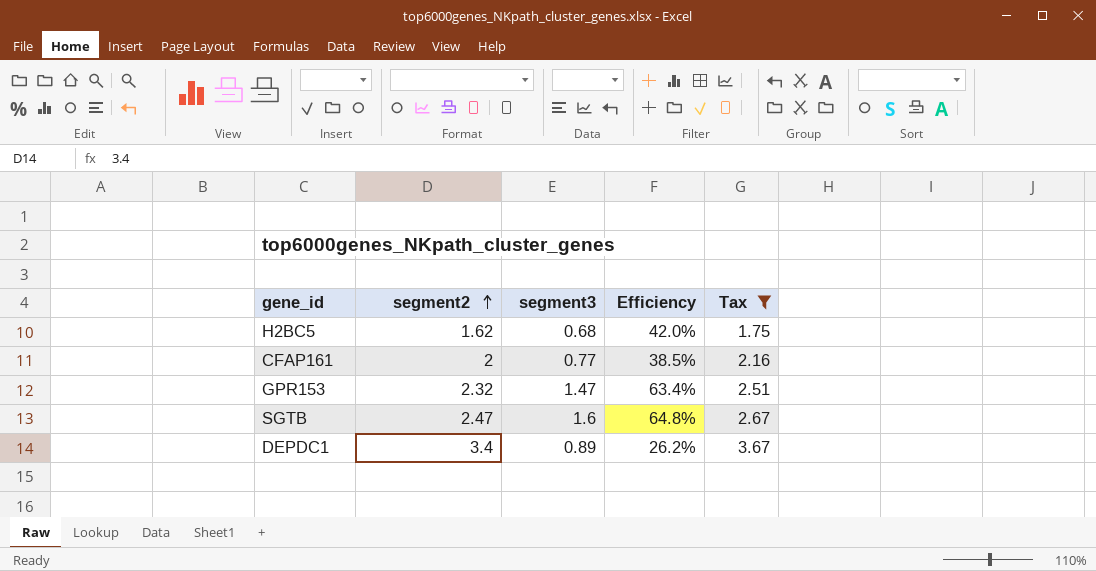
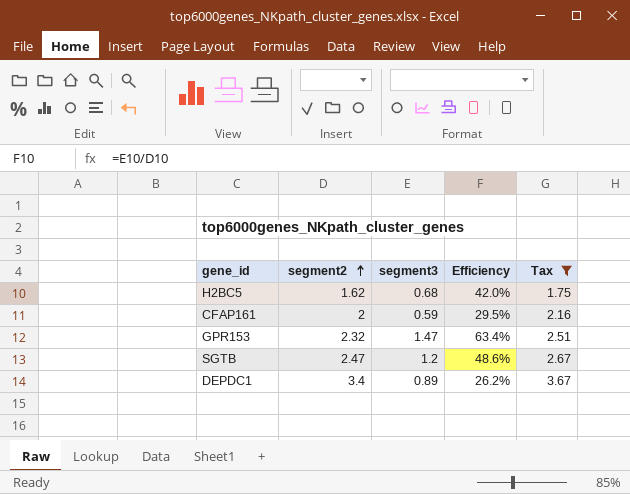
CFAP161 | segment3: 0.77 -> 0.59
CFAP161 | Efficiency: 38.5% -> 29.5%
SGTB | segment3: 1.6 -> 1.2
SGTB | Efficiency: 64.8% -> 48.6%

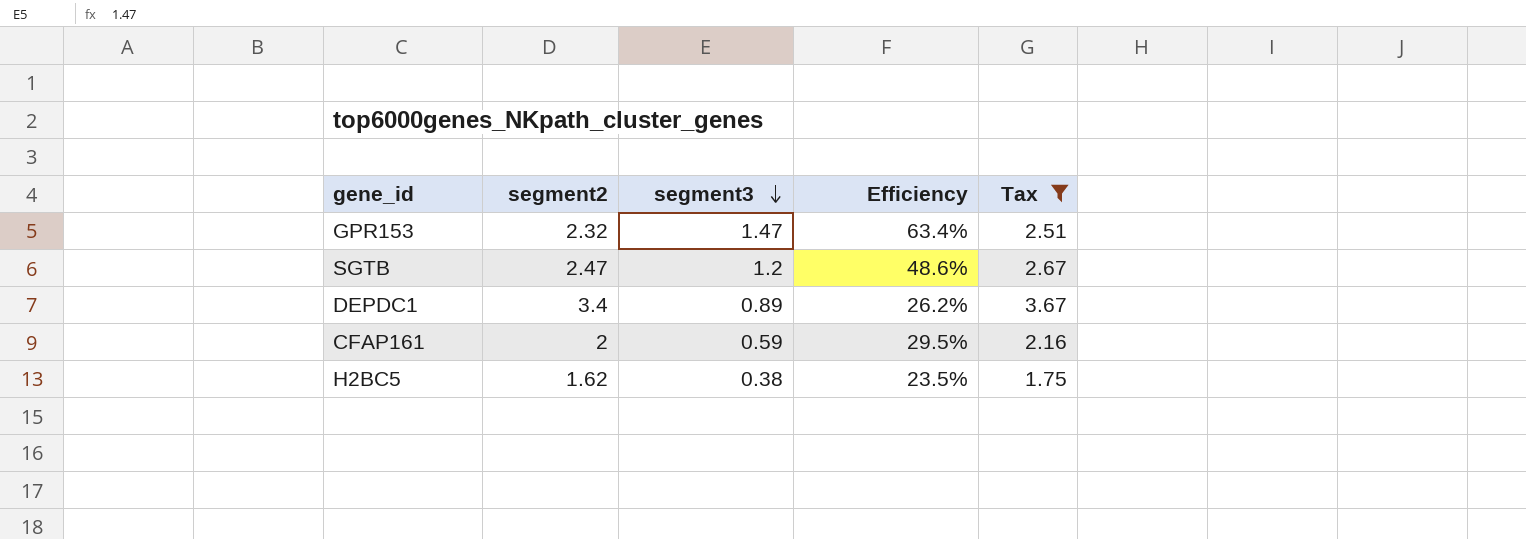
row order: segment2 ascending -> segment3 descending
H2BC5 | segment3: 0.68 -> 0.38
H2BC5 | Efficiency: 42.0% -> 23.5%

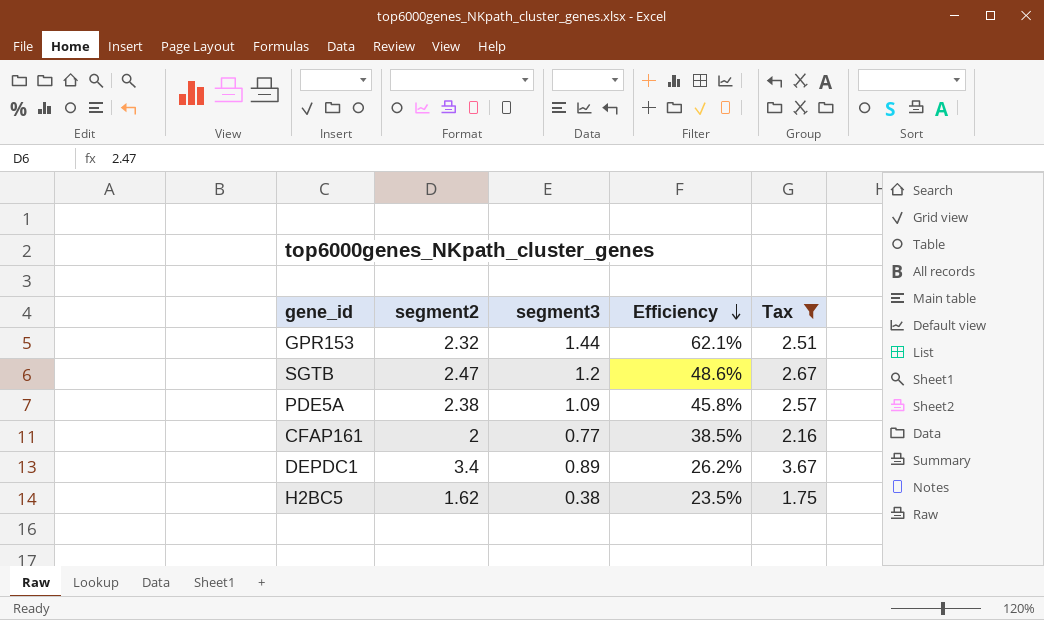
row order: segment3 descending -> Efficiency descending
GPR153 | segment3: 1.47 -> 1.44
GPR153 | Efficiency: 63.4% -> 62.1%
row PDE5A: none -> 2.38 | 1.09 | 45.8% | 2.57
CFAP161 | segment3: 0.59 -> 0.77
CFAP161 | Efficiency: 29.5% -> 38.5%

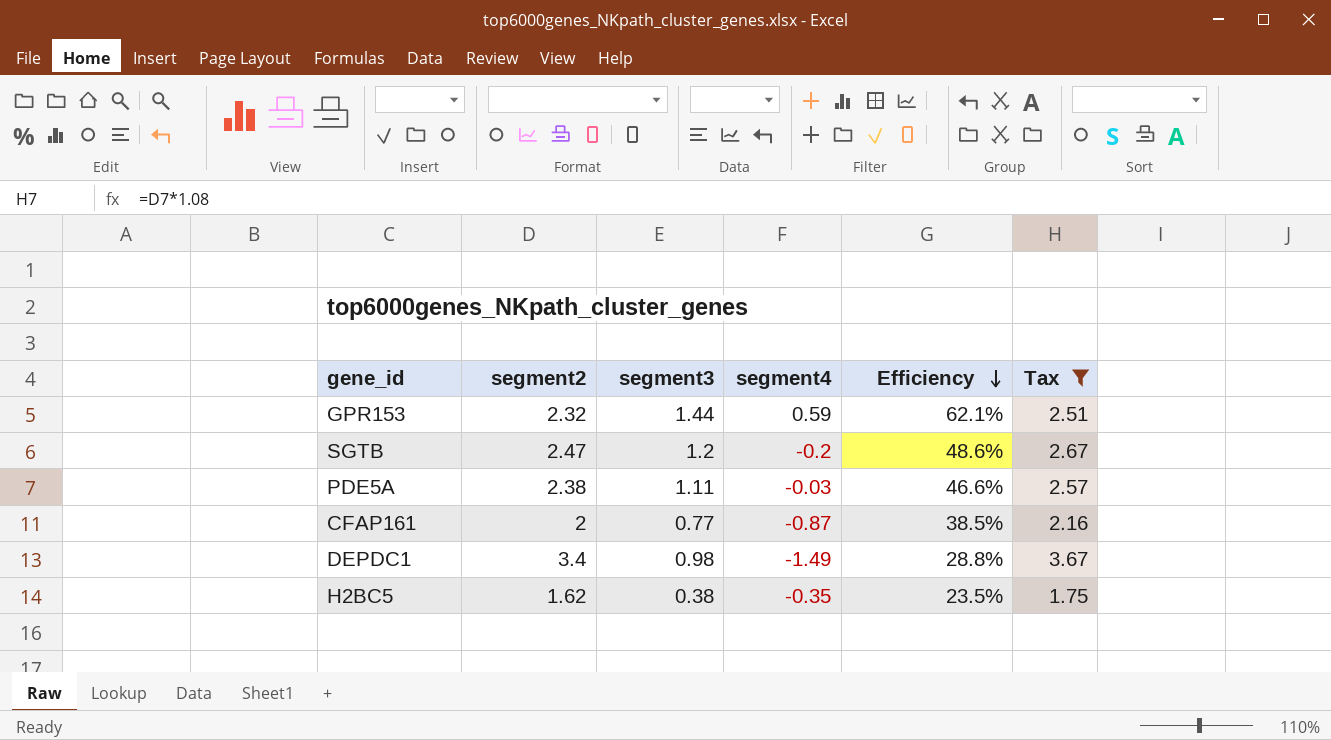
column segment4 | position: none -> 4
PDE5A | segment3: 1.09 -> 1.11
PDE5A | Efficiency: 45.8% -> 46.6%
DEPDC1 | segment3: 0.89 -> 0.98
DEPDC1 | Efficiency: 26.2% -> 28.8%

